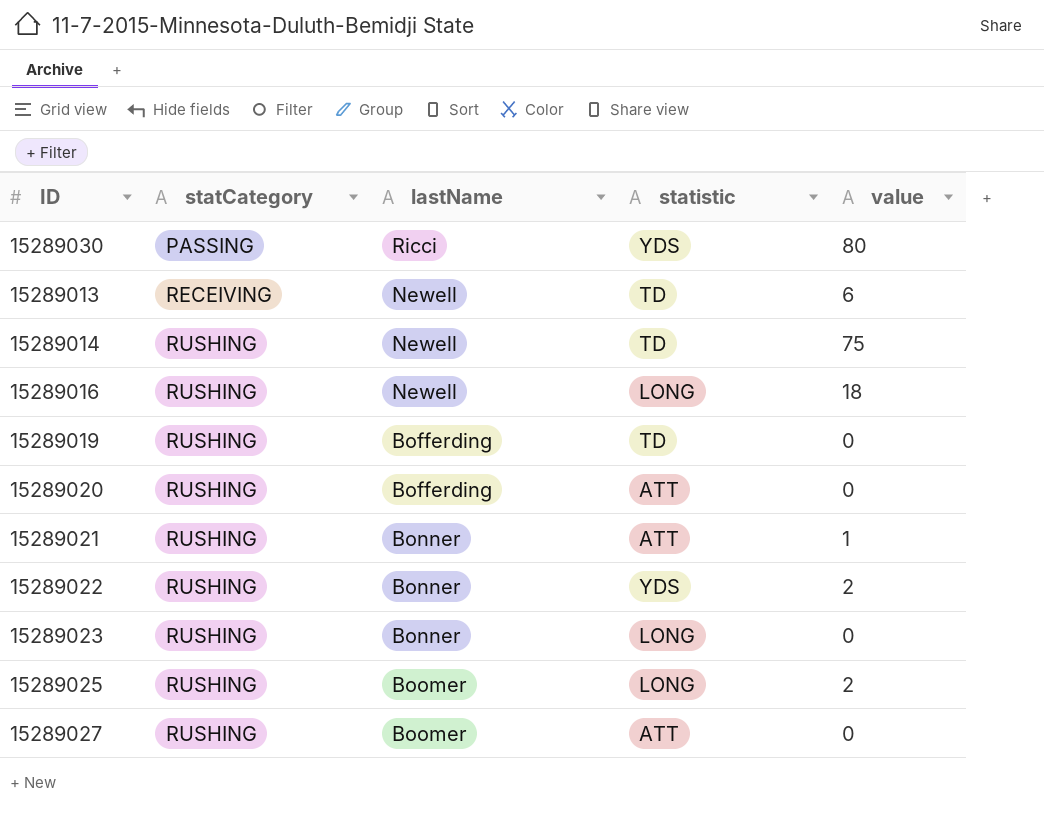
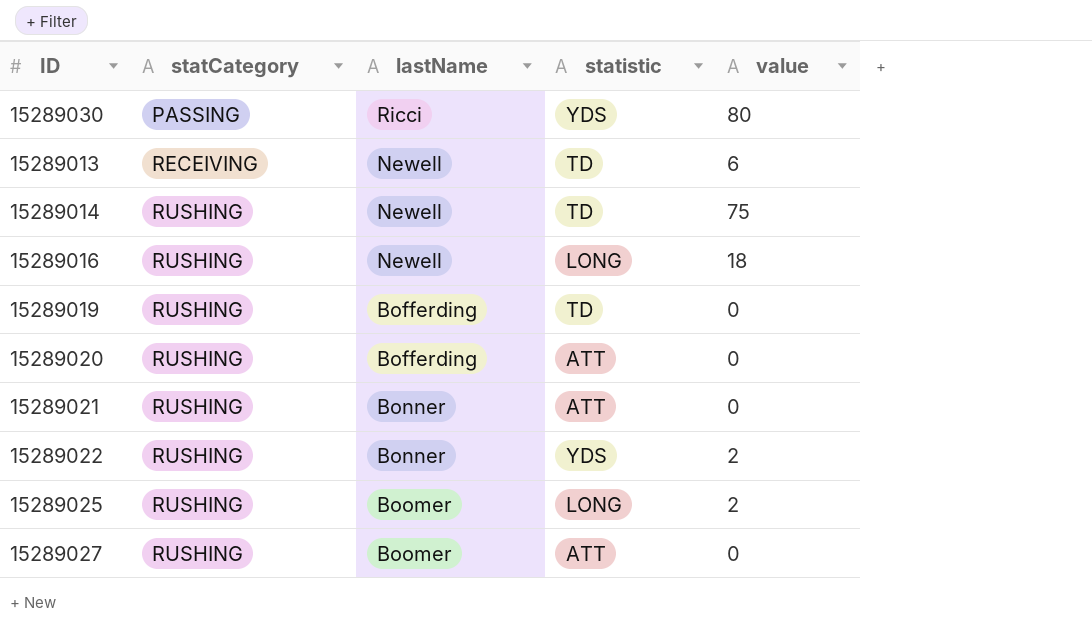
row 15289023: RUSHING | Bonner | LONG | 0 -> none
15289021 | value: 1 -> 0

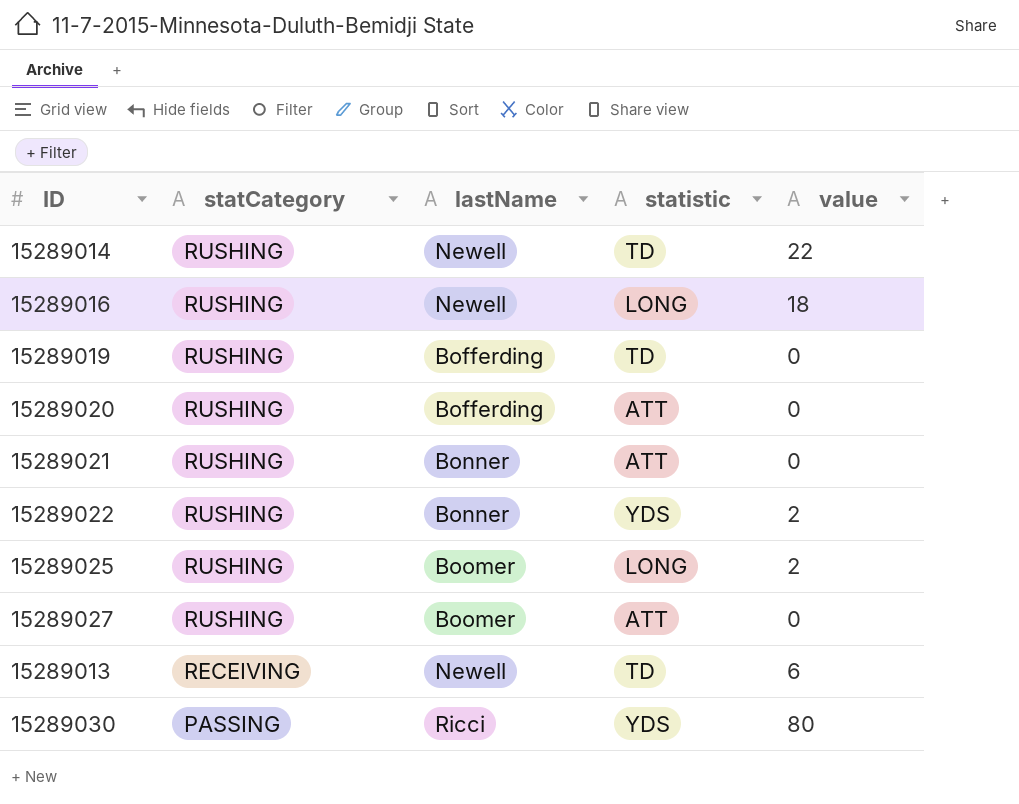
row order: statCategory ascending -> statCategory descending
15289014 | value: 75 -> 22

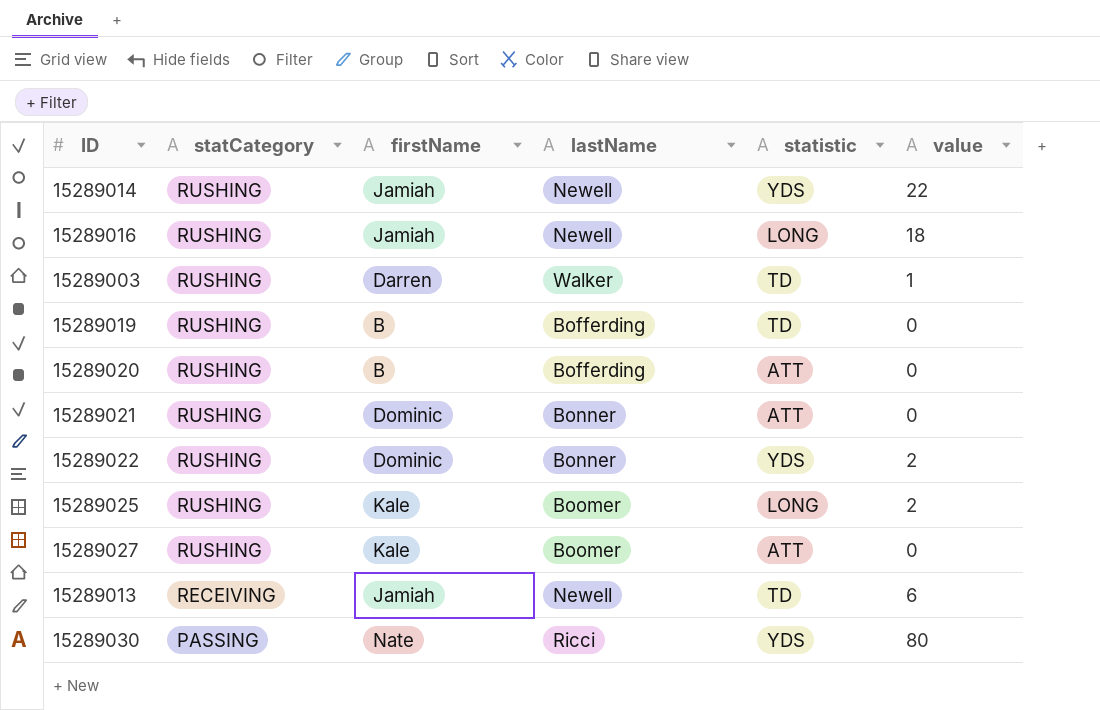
column firstName | position: none -> 3
15289014 | statistic: TD -> YDS
row 15289003: none -> RUSHING | Darren | Walker | TD | 1

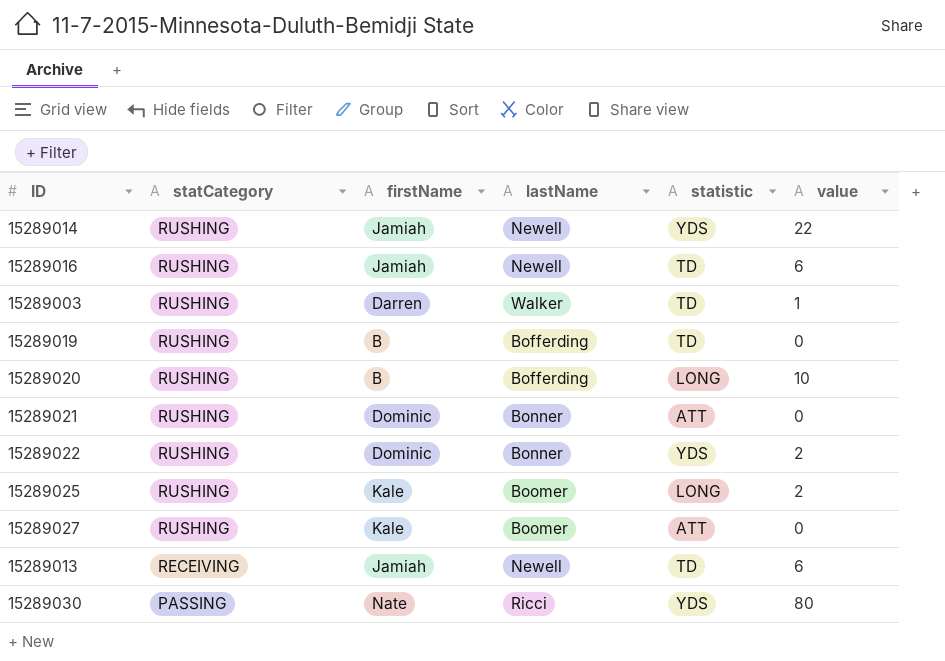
15289016 | statistic: LONG -> TD
15289016 | value: 18 -> 6
15289020 | statistic: ATT -> LONG
15289020 | value: 0 -> 10

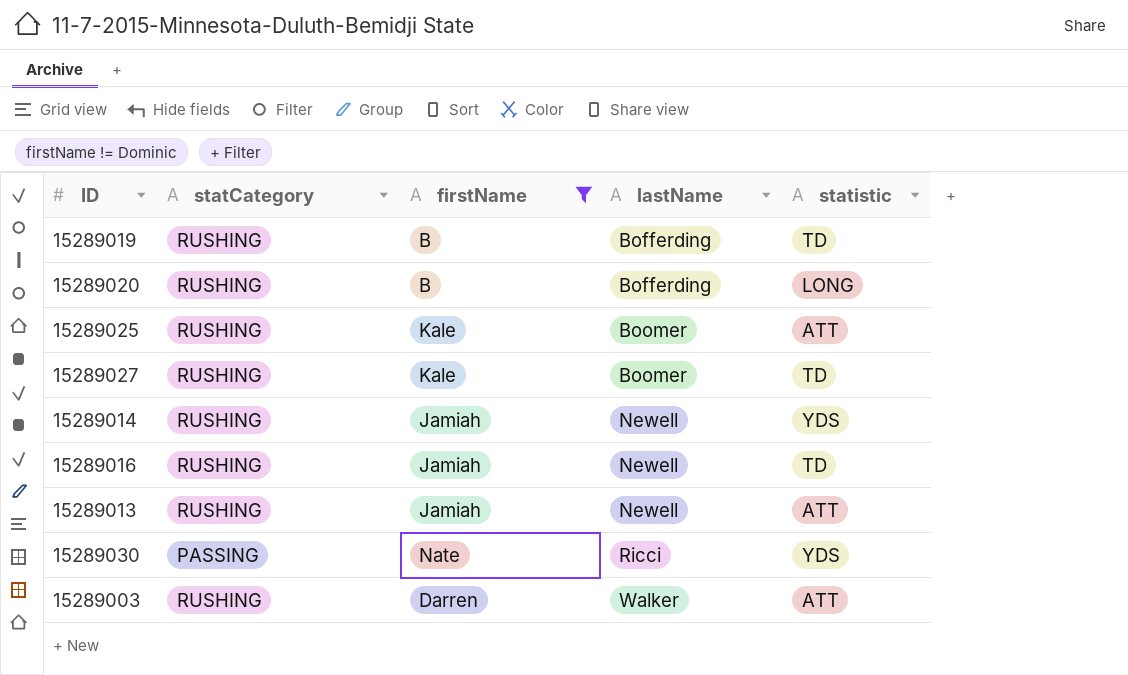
filter: none -> firstName != Dominic
row order: statCategory descending -> lastName ascending
column value | position: 6 -> none
15289025 | statistic: LONG -> ATT
15289027 | statistic: ATT -> TD
15289013 | statCategory: RECEIVING -> RUSHING
15289013 | statistic: TD -> ATT
15289003 | statistic: TD -> ATT

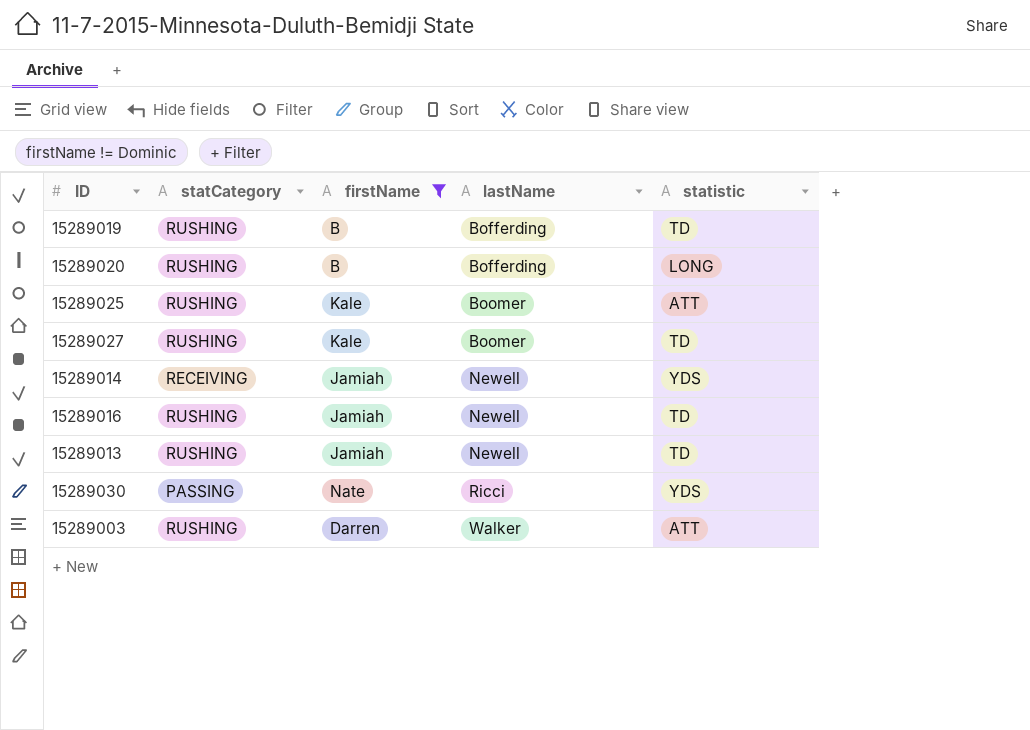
15289014 | statCategory: RUSHING -> RECEIVING
15289013 | statistic: ATT -> TD

